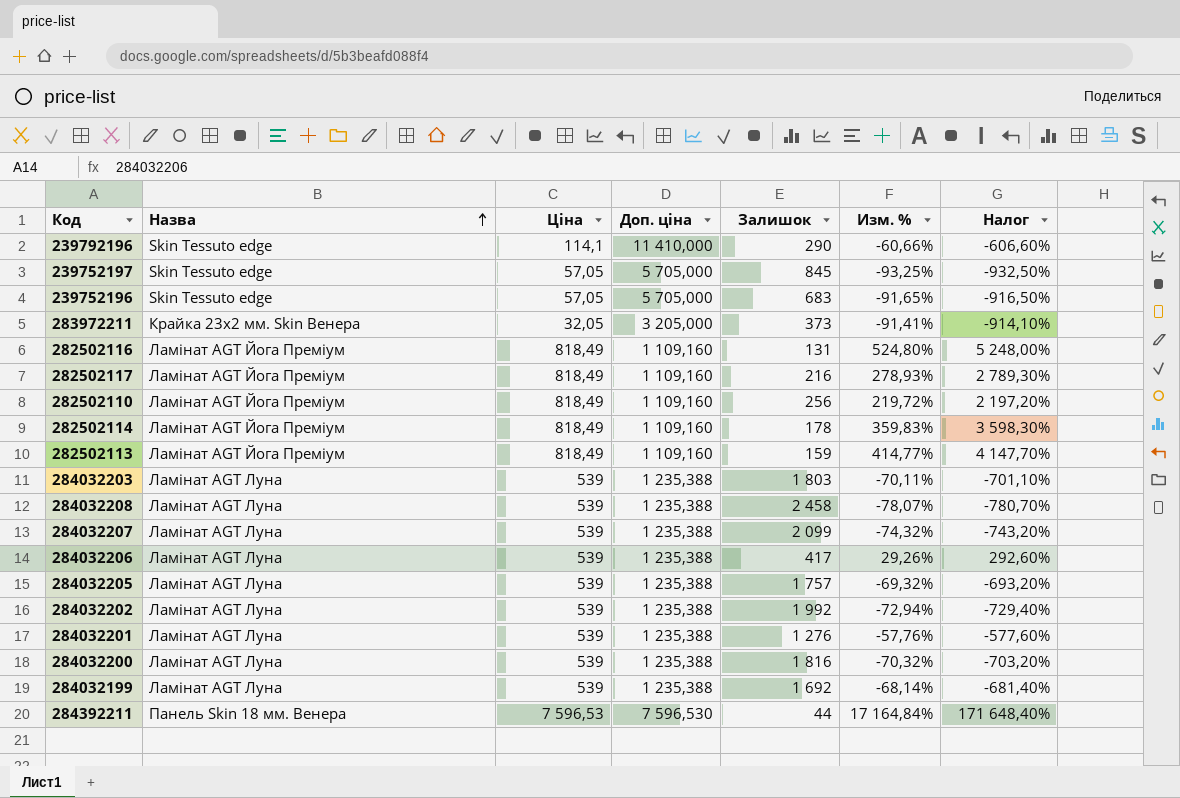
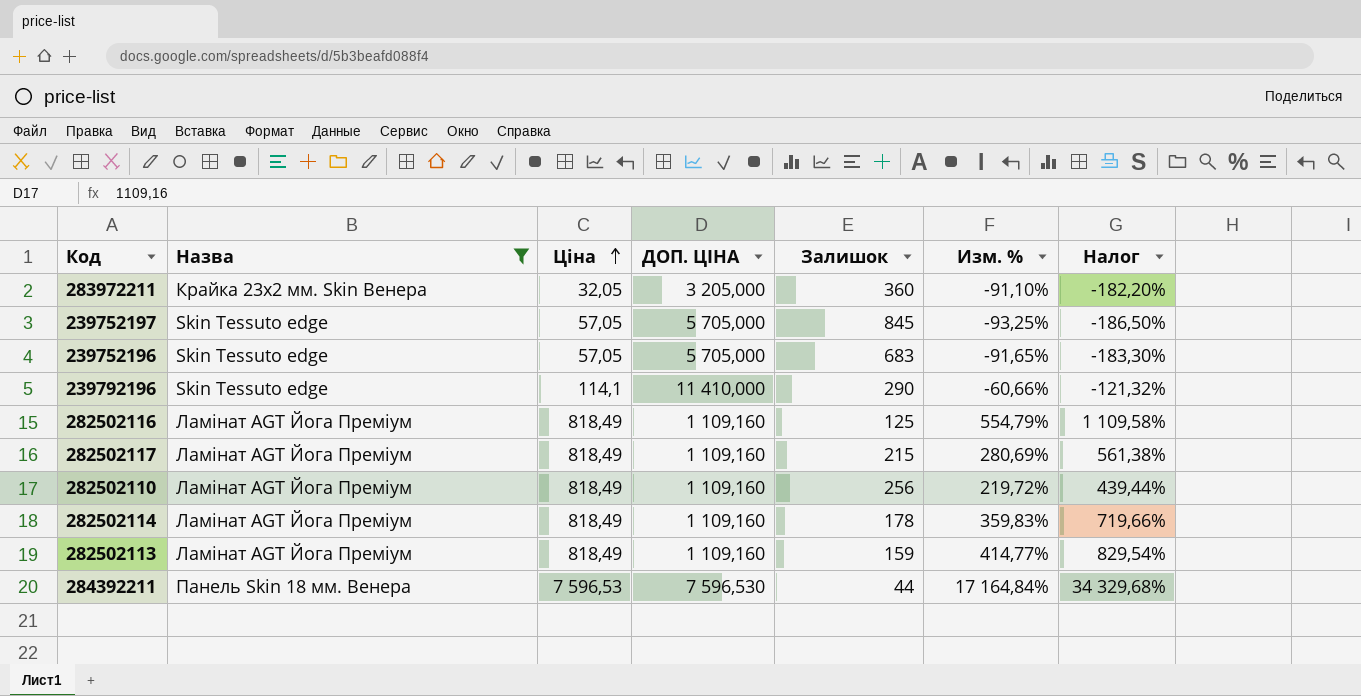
filter: none -> Назва != Ламінат AGT Луна
row order: Назва ascending -> Ціна ascending
column name: Доп. ціна -> ДОП. ЦІНА
column Налог | formula: [Изм. %] * 10 -> [Изм. %] * 2
283972211 | Залишок: 373 -> 360
283972211 | Изм. %: -91,41% -> -91,10%
282502116 | Залишок: 131 -> 125
282502116 | Изм. %: 524,80% -> 554,79%
282502117 | Залишок: 216 -> 215
282502117 | Изм. %: 278,93% -> 280,69%

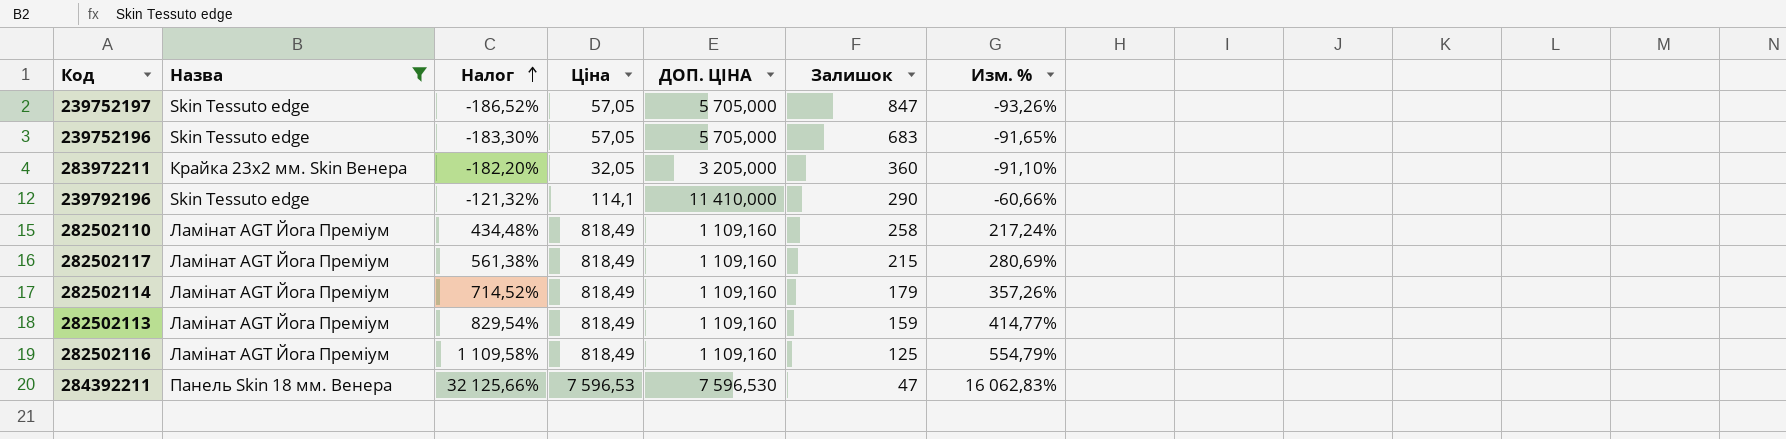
row order: Ціна ascending -> Налог ascending
column Налог | position: 7 -> 3
239752197 | Налог: -186,50% -> -186,52%
239752197 | Залишок: 845 -> 847
239752197 | Изм. %: -93,25% -> -93,26%
282502110 | Налог: 439,44% -> 434,48%
282502110 | Залишок: 256 -> 258
282502110 | Изм. %: 219,72% -> 217,24%
282502114 | Налог: 719,66% -> 714,52%
282502114 | Залишок: 178 -> 179
282502114 | Изм. %: 359,83% -> 357,26%
284392211 | Налог: 34 329,68% -> 32 125,66%
284392211 | Залишок: 44 -> 47
284392211 | Изм. %: 17 164,84% -> 16 062,83%

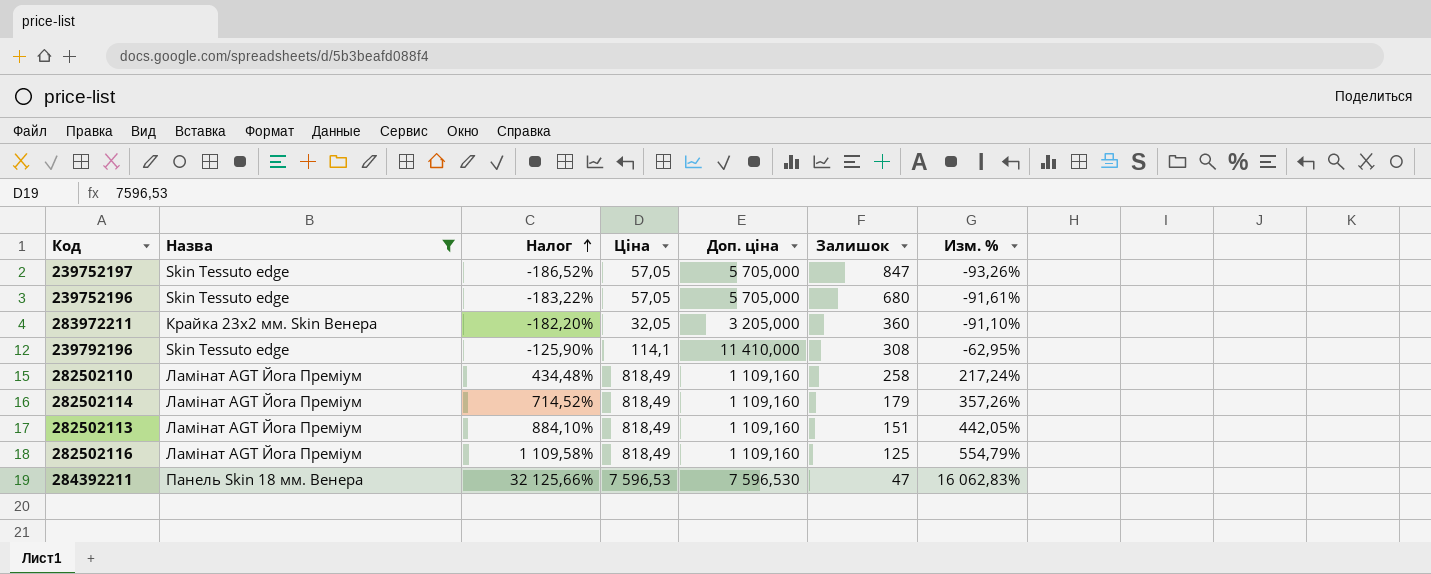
column name: ДОП. ЦІНА -> Доп. ціна
row 282502117: Ламінат AGT Йога Преміум | 561,38% | 818,49 | 1 109,160 | 215 | 280,69% -> none
239752196 | Налог: -183,30% -> -183,22%
239752196 | Залишок: 683 -> 680
239752196 | Изм. %: -91,65% -> -91,61%
239792196 | Налог: -121,32% -> -125,90%
239792196 | Залишок: 290 -> 308
239792196 | Изм. %: -60,66% -> -62,95%
282502113 | Налог: 829,54% -> 884,10%
282502113 | Залишок: 159 -> 151
282502113 | Изм. %: 414,77% -> 442,05%

